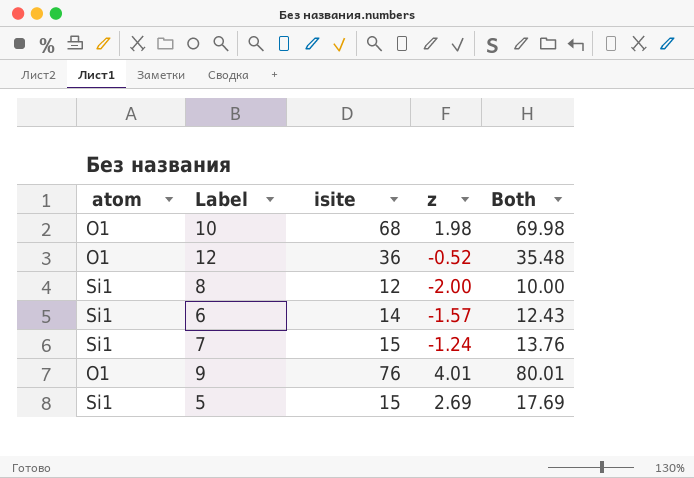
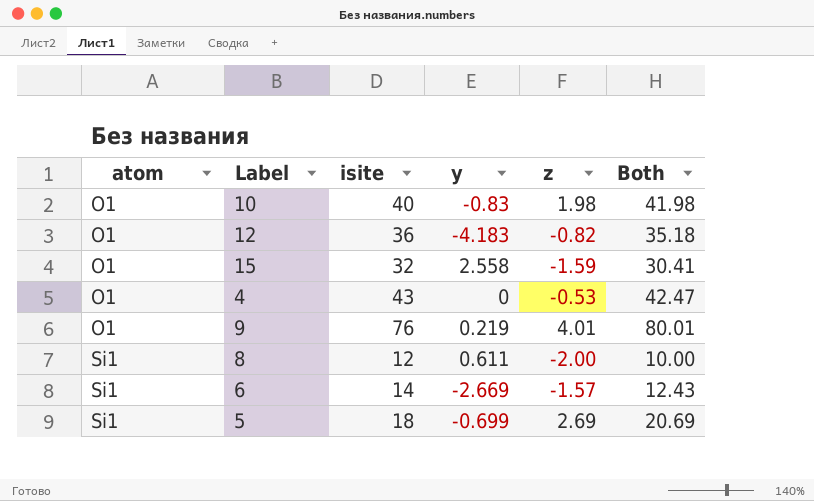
row order: none -> atom ascending
column y | position: none -> 4
row 7: Si1 | 15 | -1.24 | 13.76 -> none
10 | isite: 68 -> 40
10 | Both: 69.98 -> 41.98
12 | z: -0.52 -> -0.82
12 | Both: 35.48 -> 35.18
row 15: none -> O1 | 32 | 2.558 | -1.59 | 30.41
row 4: none -> O1 | 43 | 0 | -0.53 | 42.47
5 | isite: 15 -> 18
5 | Both: 17.69 -> 20.69

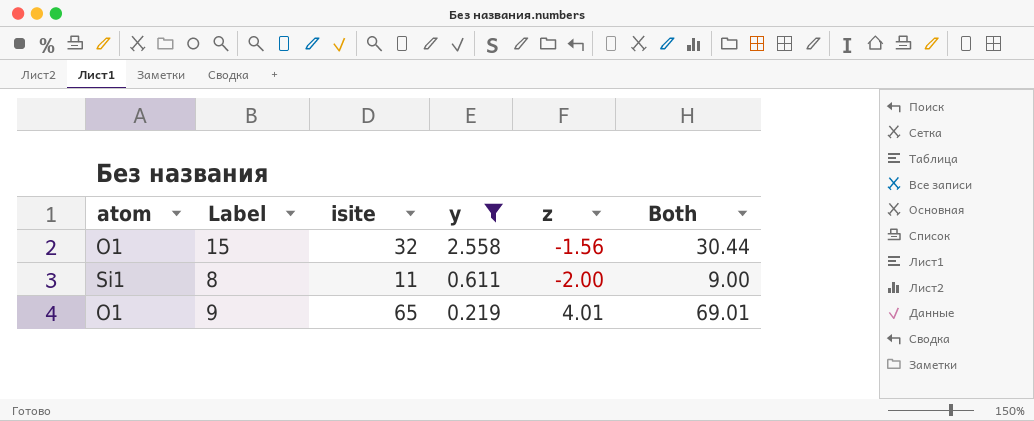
filter: none -> y >= 0.219
row order: atom ascending -> y descending
15 | z: -1.59 -> -1.56
15 | Both: 30.41 -> 30.44
8 | isite: 12 -> 11
8 | Both: 10.00 -> 9.00
9 | isite: 76 -> 65
9 | Both: 80.01 -> 69.01

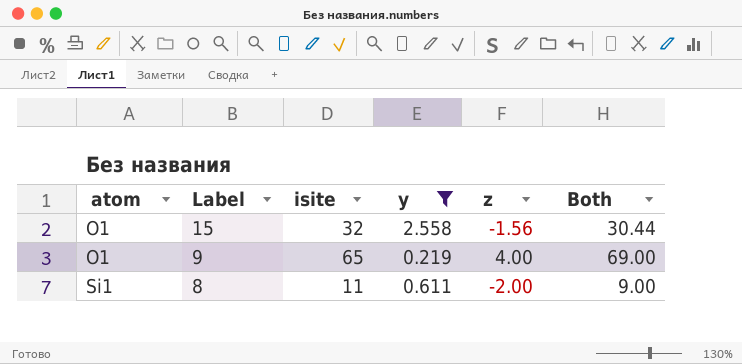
row order: y descending -> atom ascending
9 | z: 4.01 -> 4.00
9 | Both: 69.01 -> 69.00

